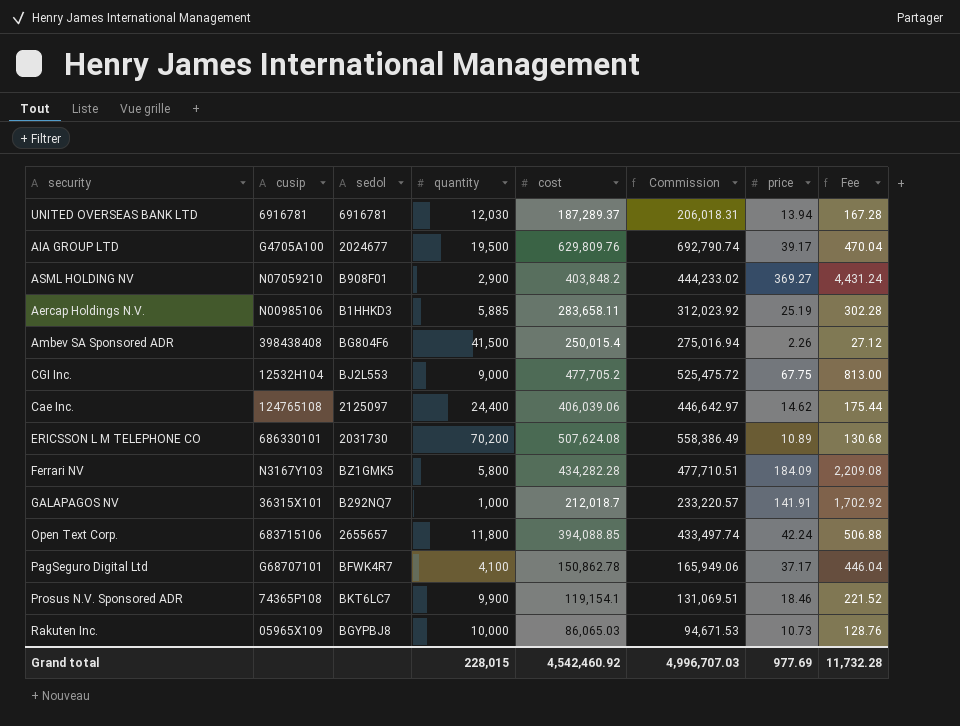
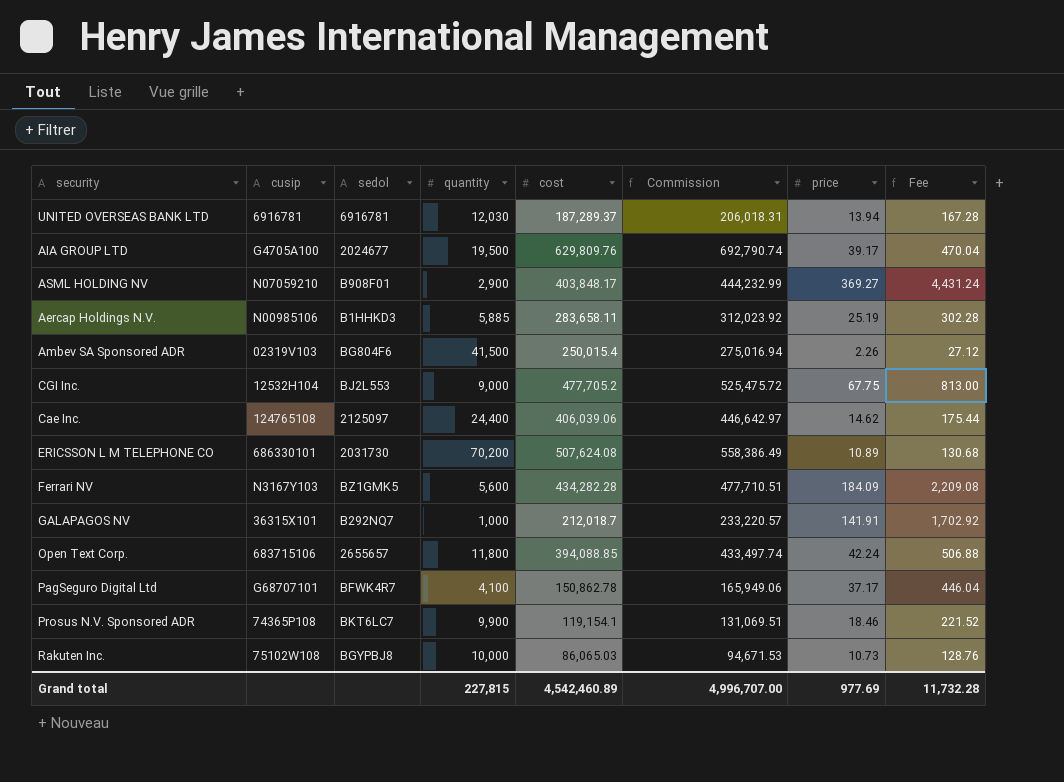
ASML HOLDING NV | cost: 403,848.2 -> 403,848.17
ASML HOLDING NV | Commission: 444,233.02 -> 444,232.99
Ambev SA Sponsored ADR | cusip: 398438408 -> 02319V103
Ferrari NV | quantity: 5,800 -> 5,600
Rakuten Inc. | cusip: 05965X109 -> 75102W108
Grand total | quantity: 228,015 -> 227,815
Grand total | cost: 4,542,460.92 -> 4,542,460.89
Grand total | Commission: 4,996,707.03 -> 4,996,707.00

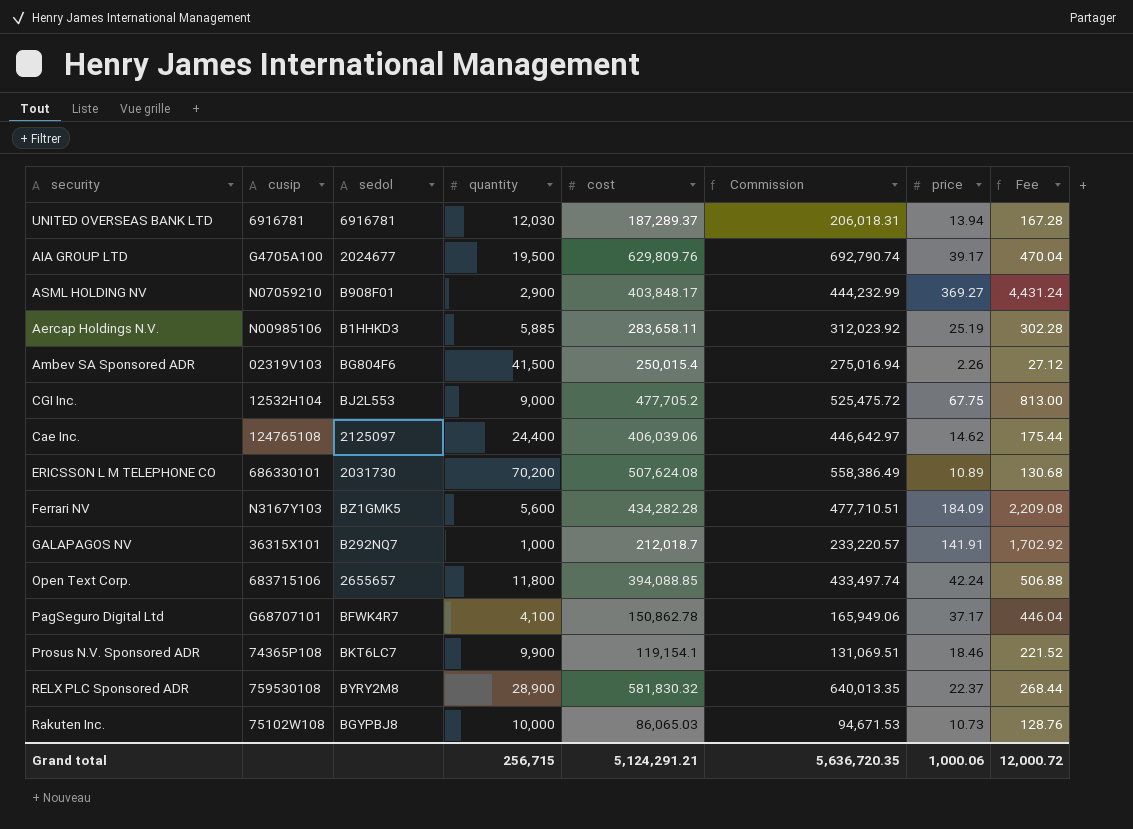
row RELX PLC Sponsored ADR: none -> 759530108 | BYRY2M8 | 28,900 | 581,830.32 | 640,013.35 | 22.37 | 268.44
Grand total | quantity: 227,815 -> 256,715
Grand total | cost: 4,542,460.89 -> 5,124,291.21
Grand total | Commission: 4,996,707.00 -> 5,636,720.35
Grand total | price: 977.69 -> 1,000.06
Grand total | Fee: 11,732.28 -> 12,000.72

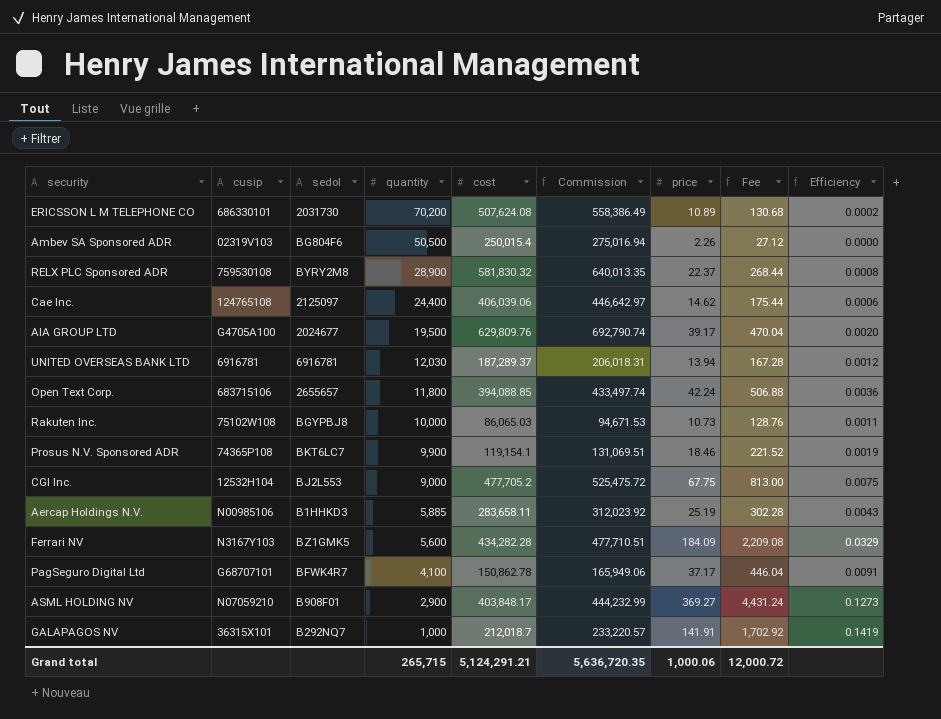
row order: none -> quantity descending
column Efficiency | formula: none -> [price] / [quantity]
Ambev SA Sponsored ADR | quantity: 41,500 -> 50,500
Grand total | quantity: 256,715 -> 265,715

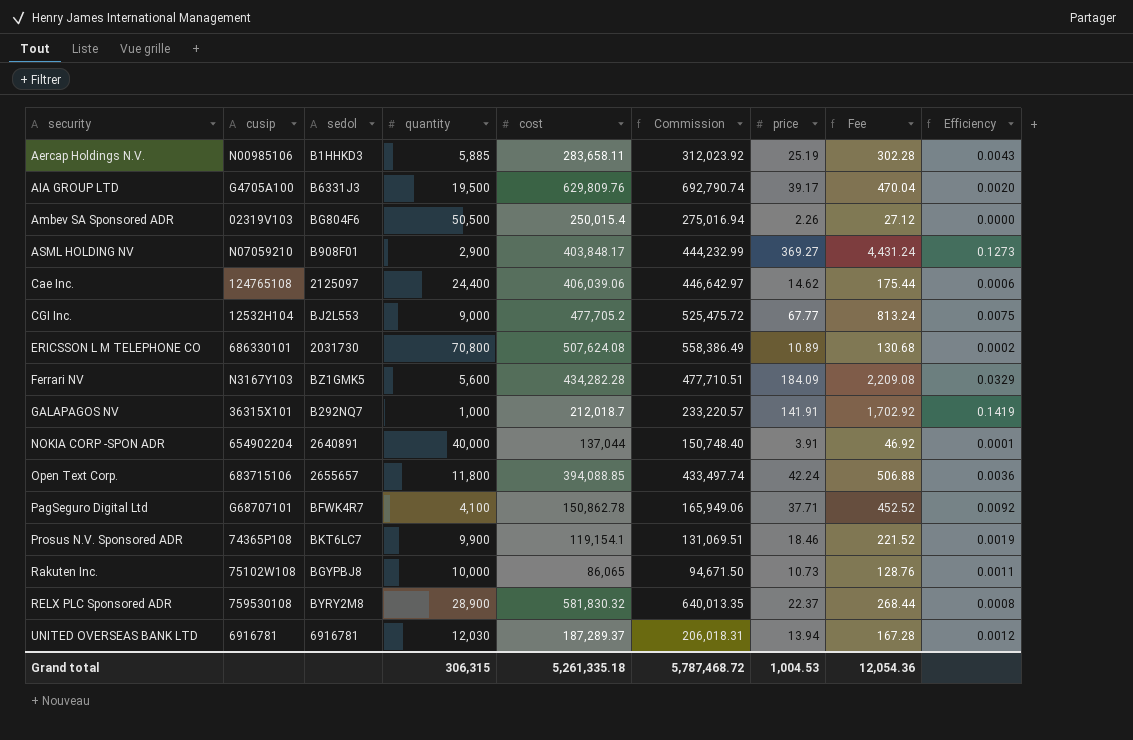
row order: quantity descending -> security ascending
AIA GROUP LTD | sedol: 2024677 -> B6331J3
CGI Inc. | price: 67.75 -> 67.77
CGI Inc. | Fee: 813.00 -> 813.24
ERICSSON L M TELEPHONE CO | quantity: 70,200 -> 70,800
row NOKIA CORP -SPON ADR: none -> 654902204 | 2640891 | 40,000 | 137,044 | 150,748.40 | 3.91 | 46.92 | 0.0001
PagSeguro Digital Ltd | price: 37.17 -> 37.71
PagSeguro Digital Ltd | Fee: 446.04 -> 452.52
PagSeguro Digital Ltd | Efficiency: 0.0091 -> 0.0092
Rakuten Inc. | cost: 86,065.03 -> 86,065
Rakuten Inc. | Commission: 94,671.53 -> 94,671.50
Grand total | quantity: 265,715 -> 306,315
Grand total | cost: 5,124,291.21 -> 5,261,335.18
Grand total | Commission: 5,636,720.35 -> 5,787,468.72
Grand total | price: 1,000.06 -> 1,004.53
Grand total | Fee: 12,000.72 -> 12,054.36

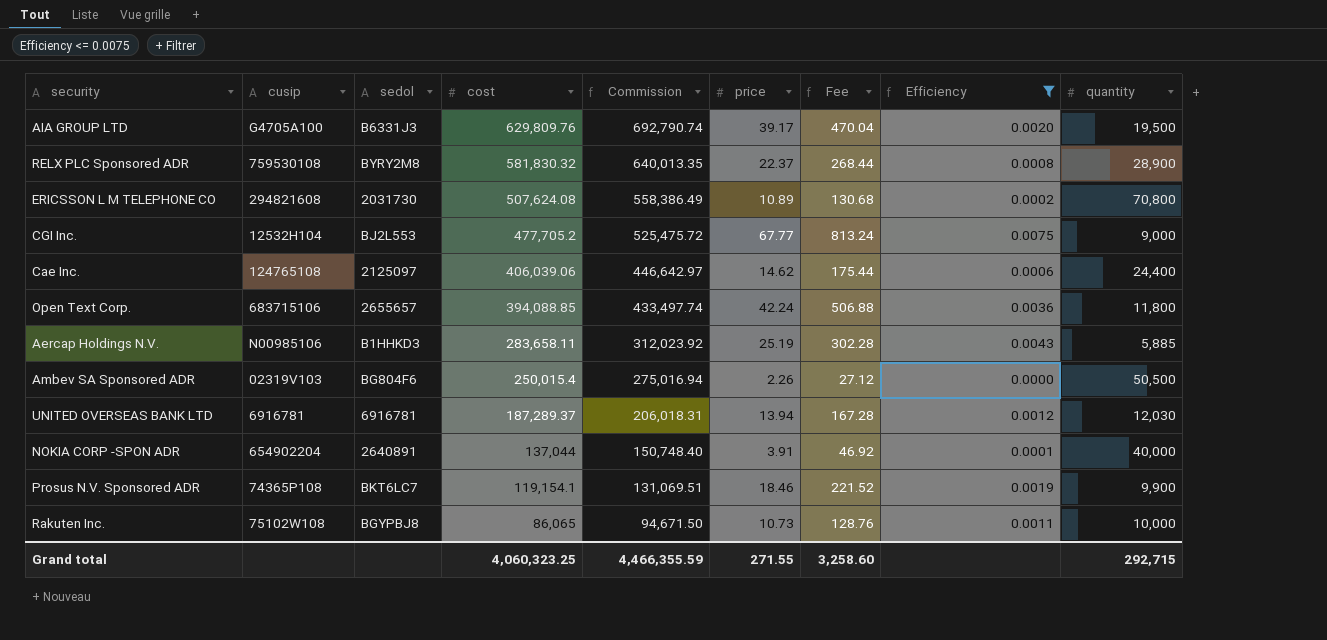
filter: none -> Efficiency <= 0.0075
row order: security ascending -> cost descending
column quantity | position: 4 -> 9
ERICSSON L M TELEPHONE CO | cusip: 686330101 -> 294821608
Grand total | cost: 5,261,335.18 -> 4,060,323.25
Grand total | Commission: 5,787,468.72 -> 4,466,355.59
Grand total | price: 1,004.53 -> 271.55
Grand total | Fee: 12,054.36 -> 3,258.60
Grand total | quantity: 306,315 -> 292,715

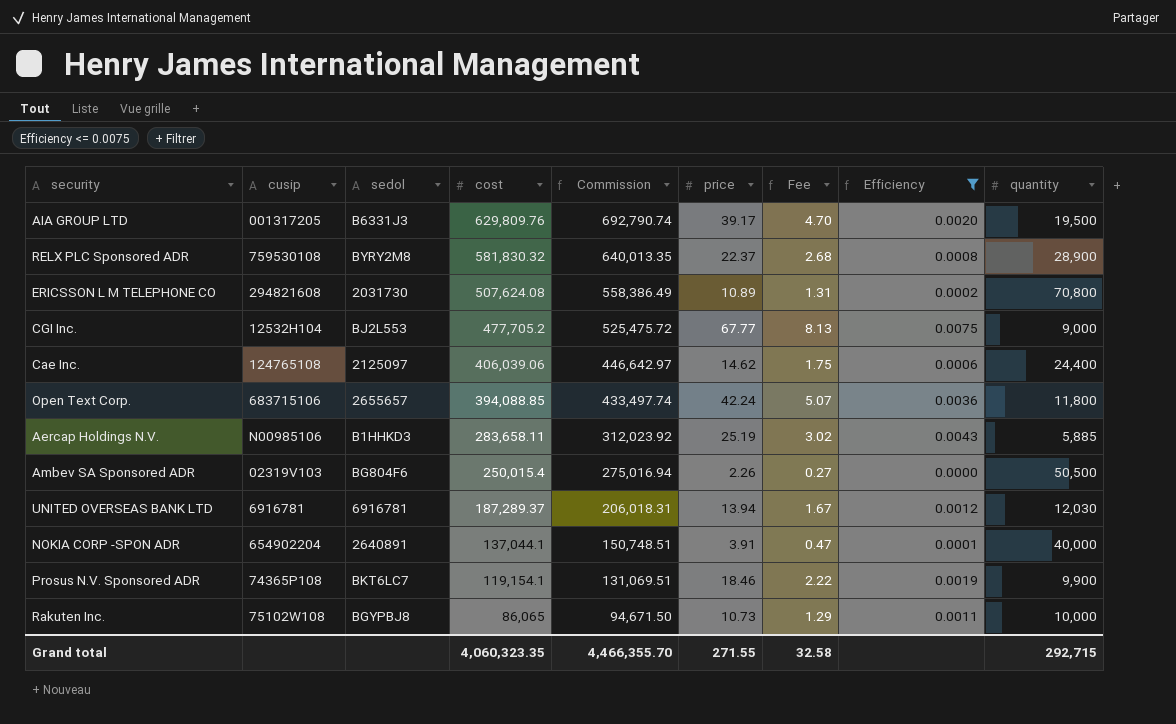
column Fee | formula: [price] * 12 -> [price] * 0.12
AIA GROUP LTD | cusip: G4705A100 -> 001317205
NOKIA CORP -SPON ADR | cost: 137,044 -> 137,044.1
NOKIA CORP -SPON ADR | Commission: 150,748.40 -> 150,748.51
Grand total | cost: 4,060,323.25 -> 4,060,323.35
Grand total | Commission: 4,466,355.59 -> 4,466,355.70
Grand total | Fee: 3,258.60 -> 32.58

